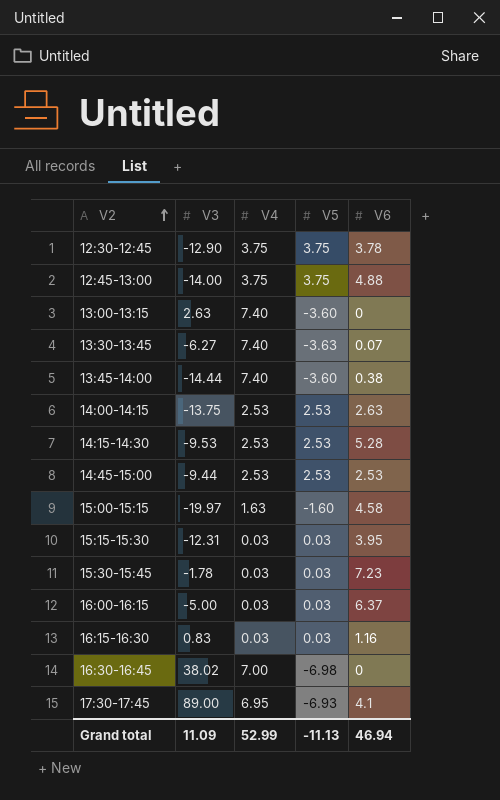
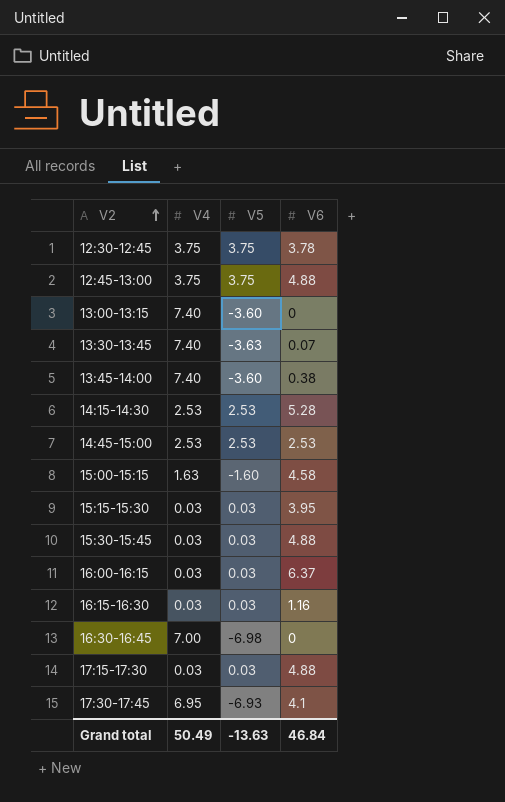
column V3 | position: 2 -> none
row 14:00-14:15: -13.75 | 2.53 | 2.53 | 2.63 -> none
15:30-15:45 | V6: 7.23 -> 4.88
row 17:15-17:30: none -> 0.03 | 0.03 | 4.88
Grand total | V4: 52.99 -> 50.49
Grand total | V5: -11.13 -> -13.63
Grand total | V6: 46.94 -> 46.84

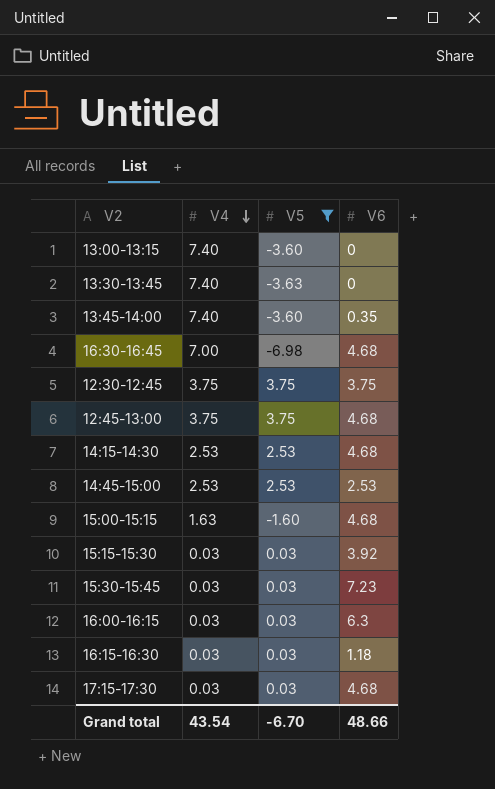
filter: none -> V5 != -6.93
row order: V2 ascending -> V4 descending
13:30-13:45 | V6: 0.07 -> 0
13:45-14:00 | V6: 0.38 -> 0.35
16:30-16:45 | V6: 0 -> 4.68
12:30-12:45 | V6: 3.78 -> 3.75
12:45-13:00 | V6: 4.88 -> 4.68
14:15-14:30 | V6: 5.28 -> 4.68
15:00-15:15 | V6: 4.58 -> 4.68
15:15-15:30 | V6: 3.95 -> 3.92
15:30-15:45 | V6: 4.88 -> 7.23
16:00-16:15 | V6: 6.37 -> 6.3
16:15-16:30 | V6: 1.16 -> 1.18
17:15-17:30 | V6: 4.88 -> 4.68
Grand total | V4: 50.49 -> 43.54
Grand total | V5: -13.63 -> -6.70
Grand total | V6: 46.84 -> 48.66

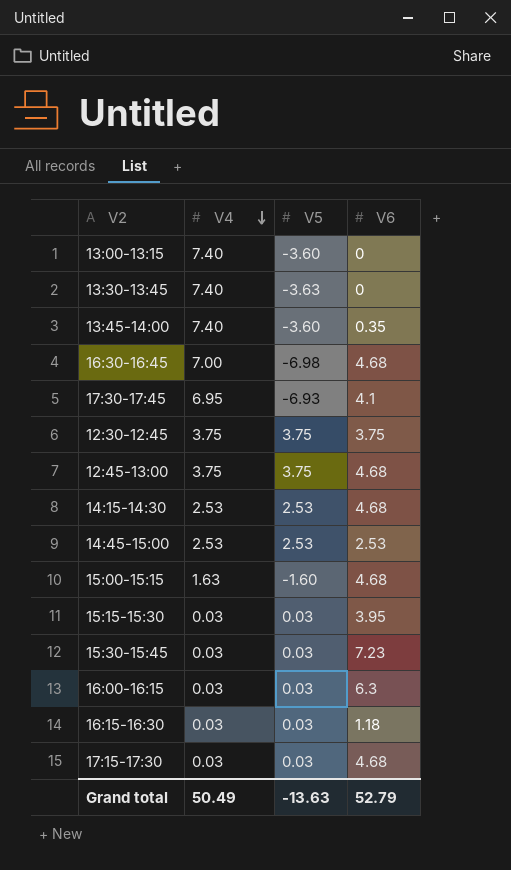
filter: V5 != -6.93 -> none
15:15-15:30 | V6: 3.92 -> 3.95
Grand total | V4: 43.54 -> 50.49
Grand total | V5: -6.70 -> -13.63
Grand total | V6: 48.66 -> 52.79

